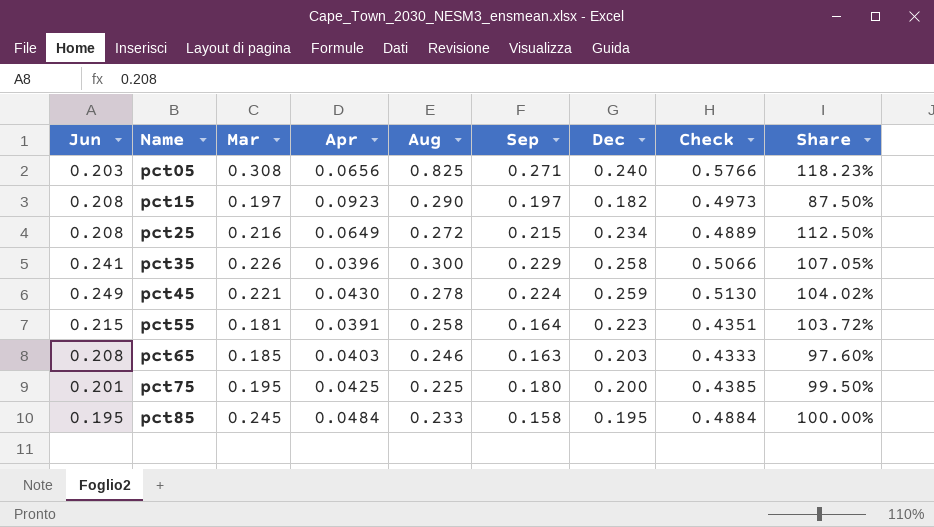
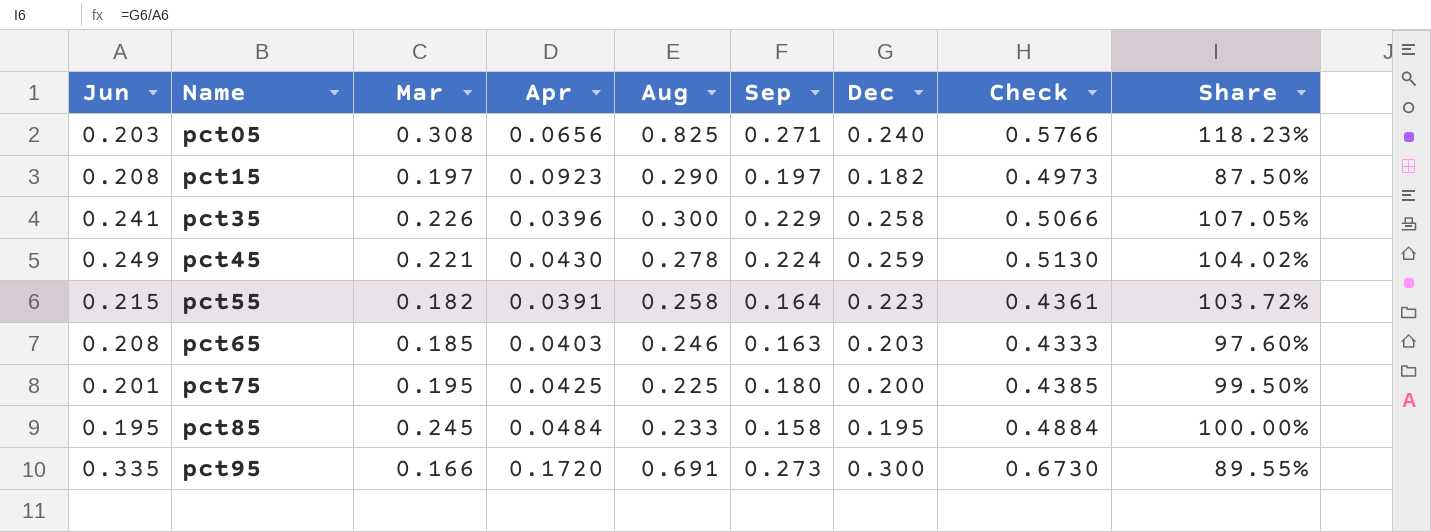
row pct25: 0.208 | 0.216 | 0.0649 | 0.272 | 0.215 | 0.234 | 0.4889 | 112.50% -> none
pct55 | Mar: 0.181 -> 0.182
pct55 | Check: 0.4351 -> 0.4361
row pct95: none -> 0.335 | 0.166 | 0.1720 | 0.691 | 0.273 | 0.300 | 0.6730 | 89.55%

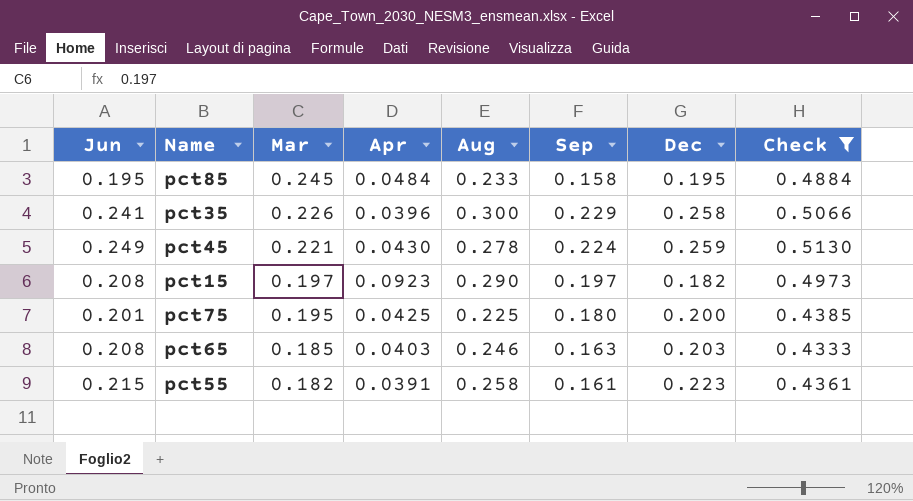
filter: none -> Check <= 0.5130
row order: Name ascending -> Mar descending
column Share | formula: [Dec] / [Jun] -> none
pct55 | Sep: 0.164 -> 0.161

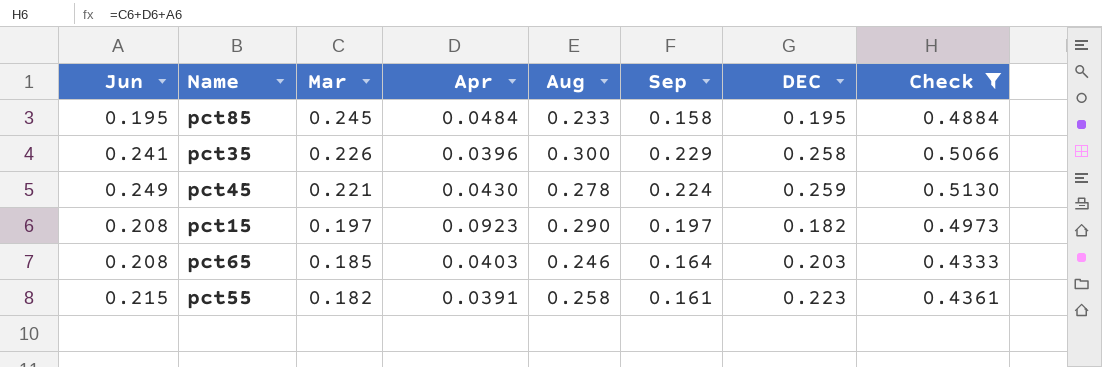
column name: Dec -> DEC
row pct75: 0.201 | 0.195 | 0.0425 | 0.225 | 0.180 | 0.200 | 0.4385 -> none
pct65 | Sep: 0.163 -> 0.164

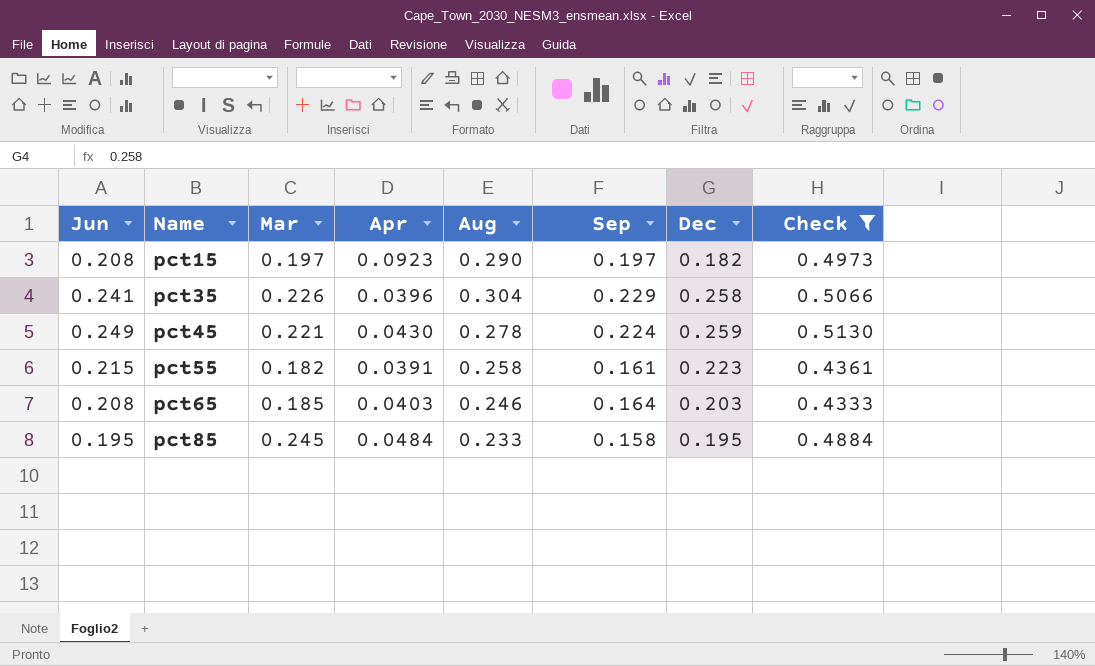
row order: Mar descending -> Name ascending
column name: DEC -> Dec
pct35 | Aug: 0.300 -> 0.304

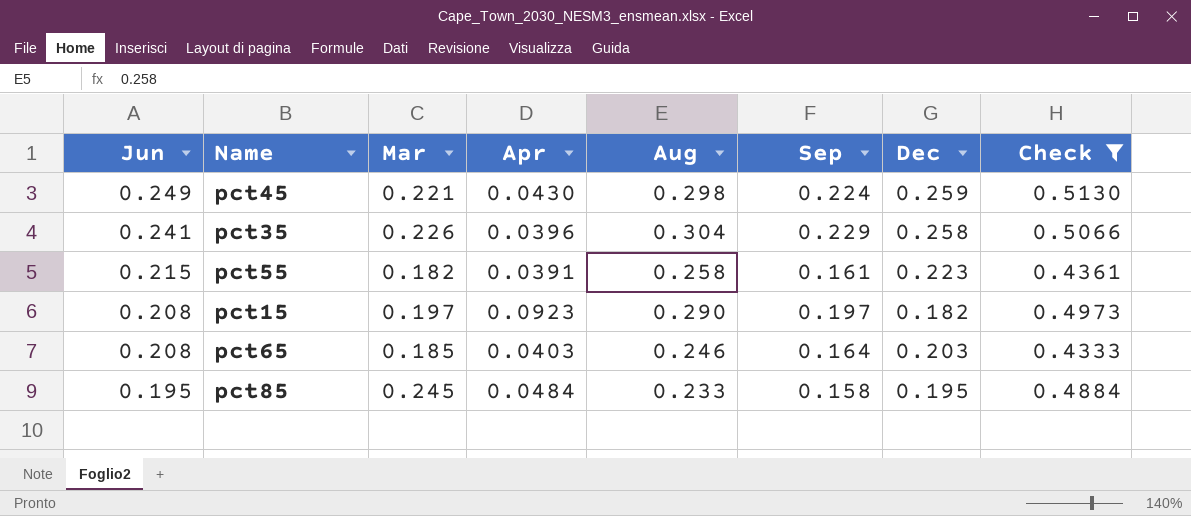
row order: Name ascending -> Jun descending
pct45 | Aug: 0.278 -> 0.298

